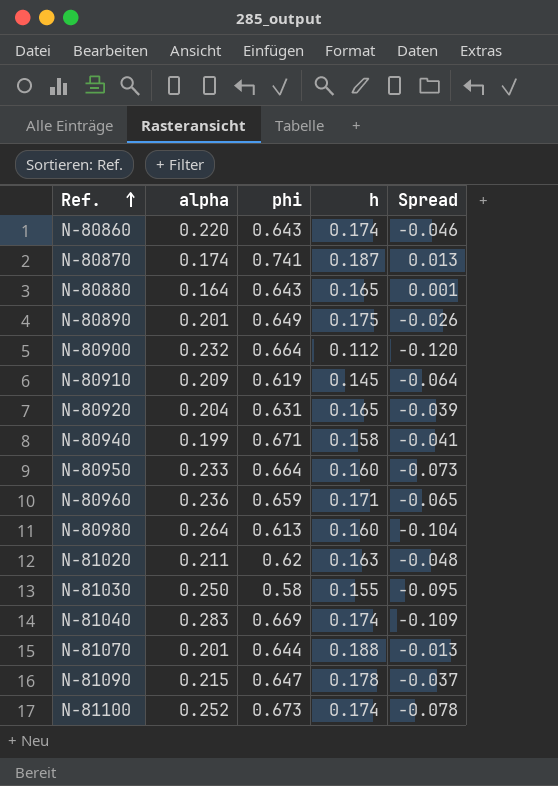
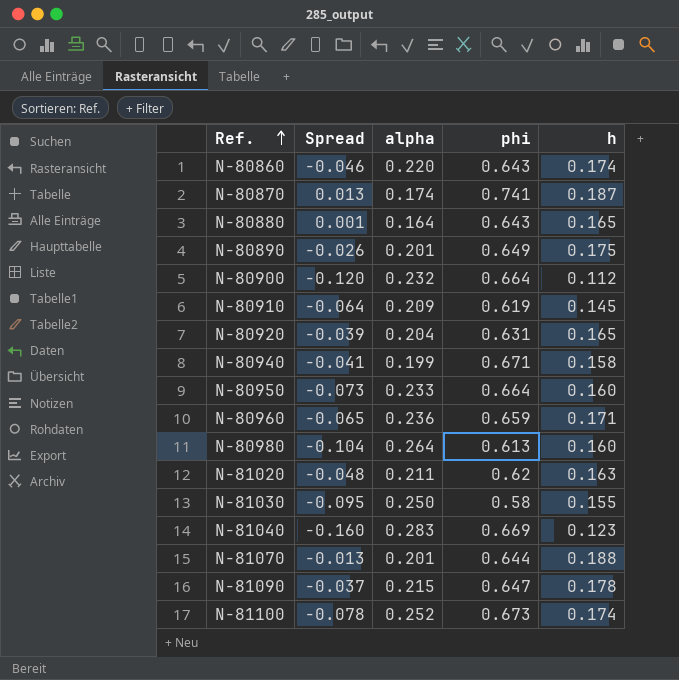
column Spread | position: 5 -> 2
N-81040 | Spread: -0.109 -> -0.160
N-81040 | h: 0.174 -> 0.123

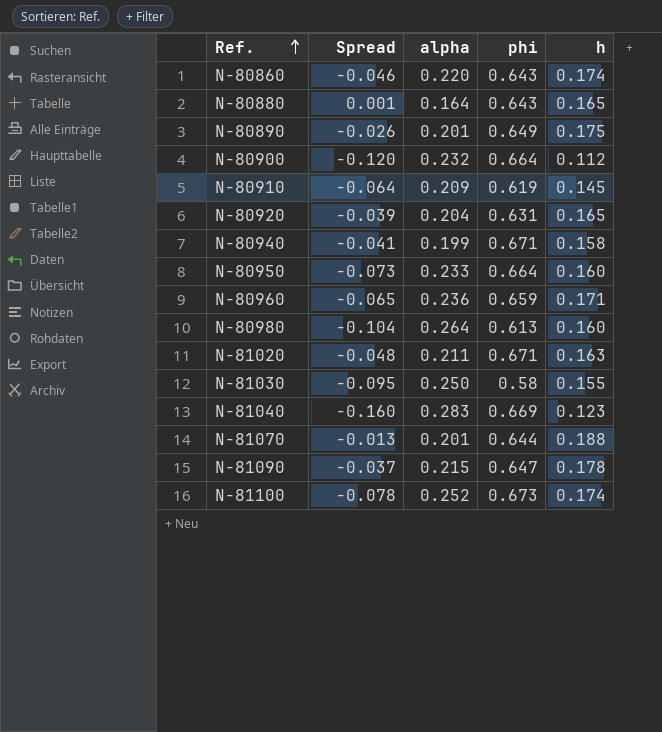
row N-80870: 0.013 | 0.174 | 0.741 | 0.187 -> none
N-81020 | phi: 0.62 -> 0.671

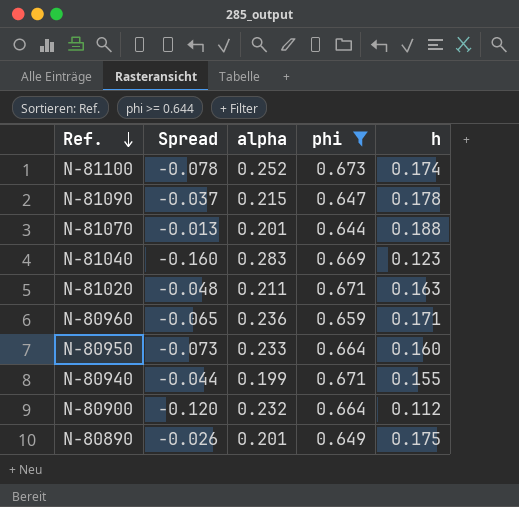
filter: none -> phi >= 0.644
row order: Ref. ascending -> Ref. descending
N-80940 | Spread: -0.041 -> -0.044
N-80940 | h: 0.158 -> 0.155

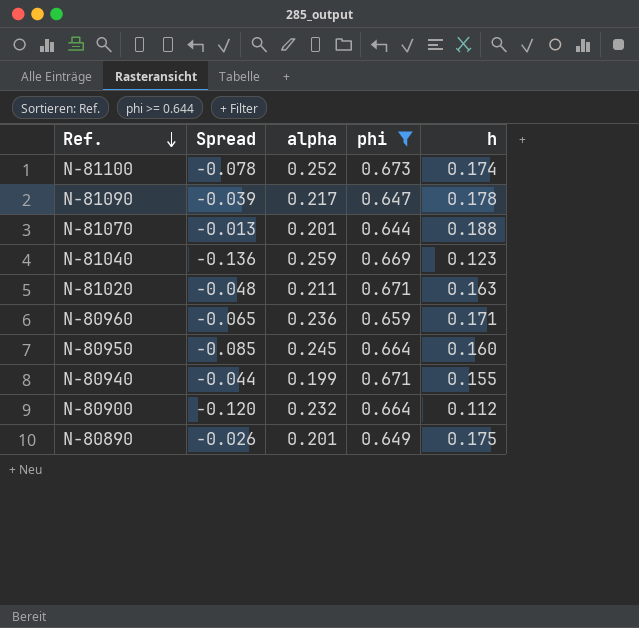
N-81090 | Spread: -0.037 -> -0.039
N-81090 | alpha: 0.215 -> 0.217
N-81040 | Spread: -0.160 -> -0.136
N-81040 | alpha: 0.283 -> 0.259
N-80950 | Spread: -0.073 -> -0.085
N-80950 | alpha: 0.233 -> 0.245

